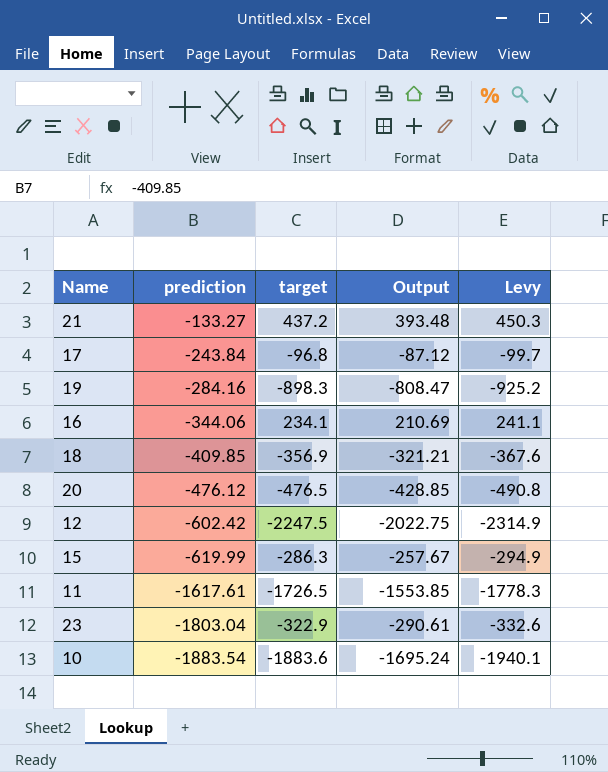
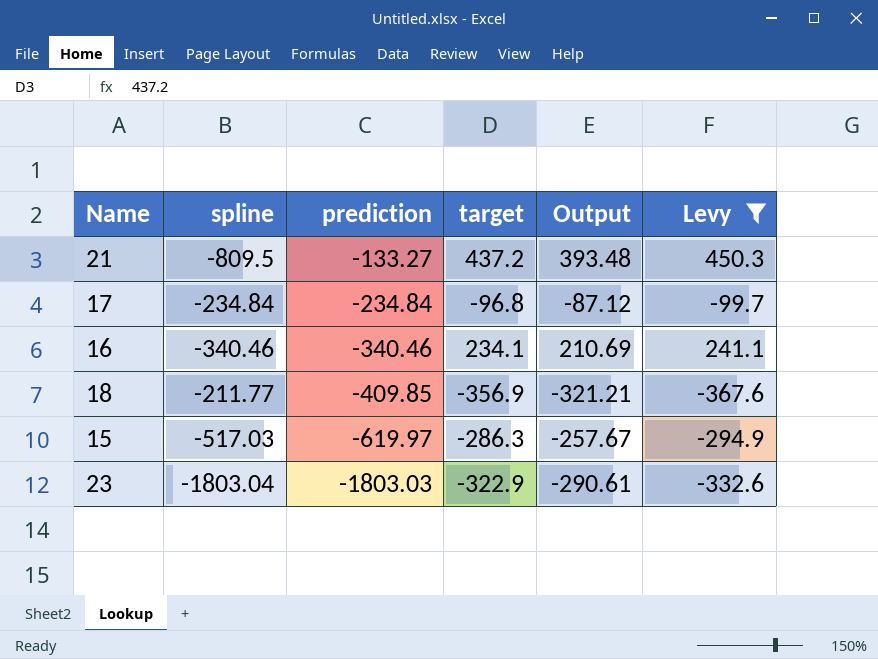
filter: none -> Levy >= -367.6
column spline | position: none -> 2
17 | prediction: -243.84 -> -234.84
16 | prediction: -344.06 -> -340.46
15 | prediction: -619.99 -> -619.97
23 | prediction: -1803.04 -> -1803.03

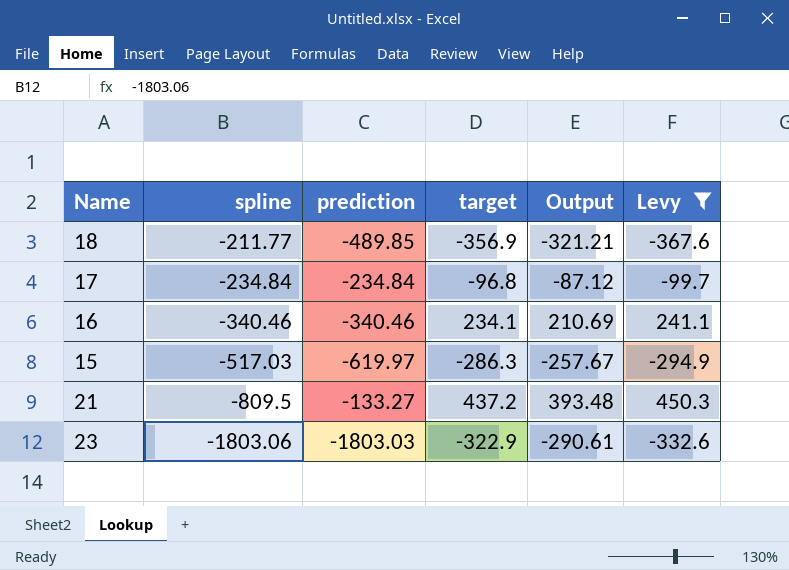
row order: prediction descending -> spline descending
18 | prediction: -409.85 -> -489.85
23 | spline: -1803.04 -> -1803.06

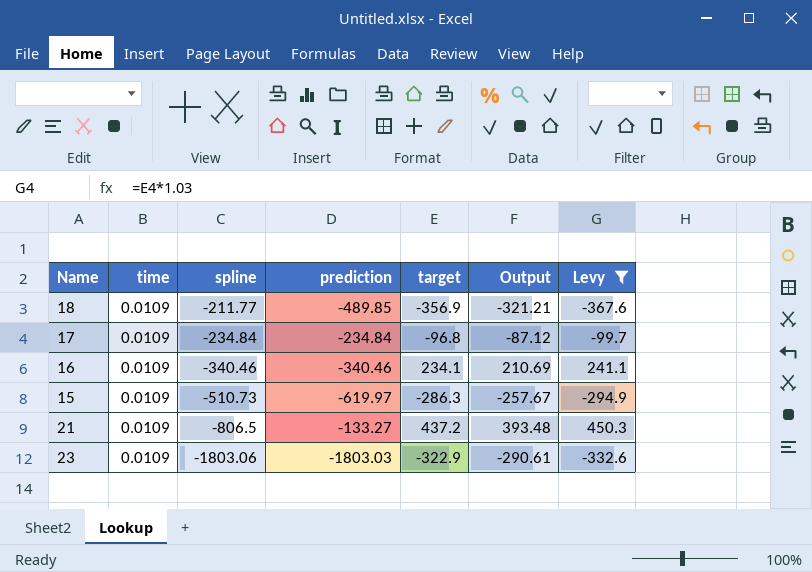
column time | position: none -> 2
15 | spline: -517.03 -> -510.73
21 | spline: -809.5 -> -806.5

